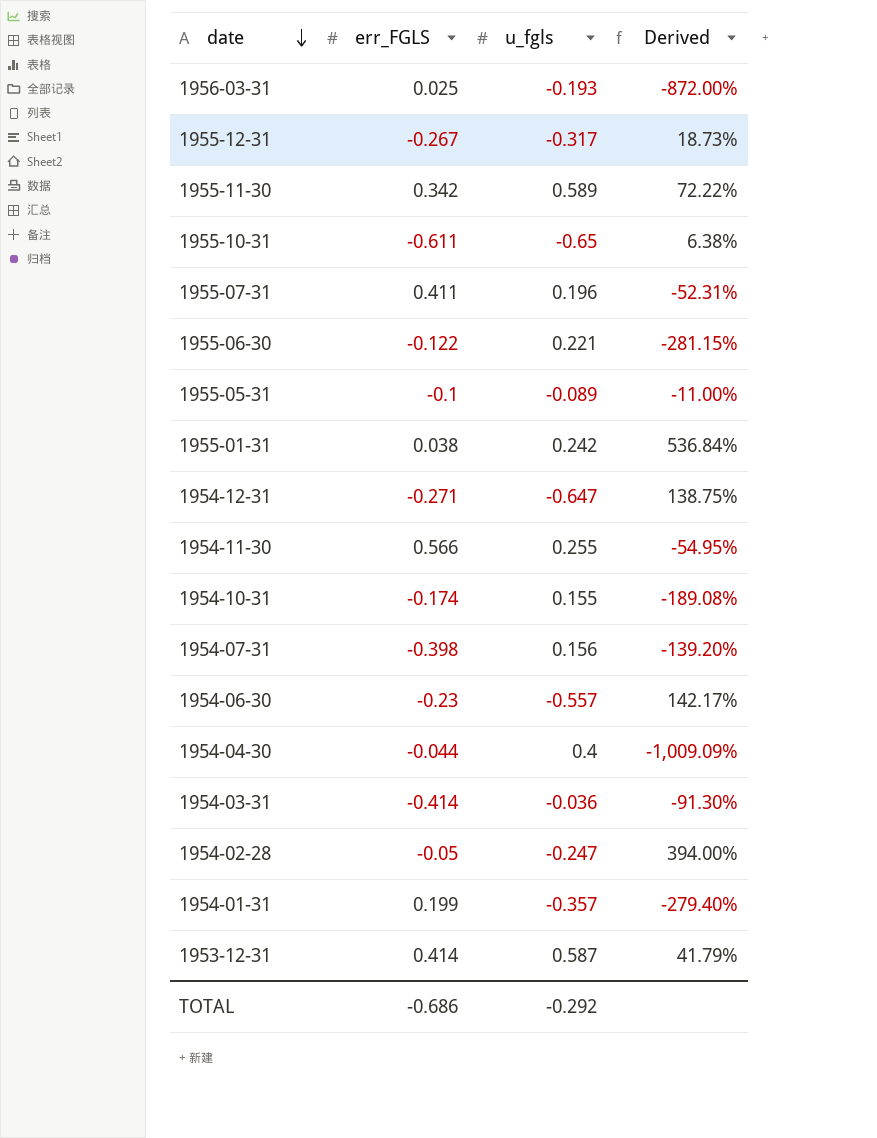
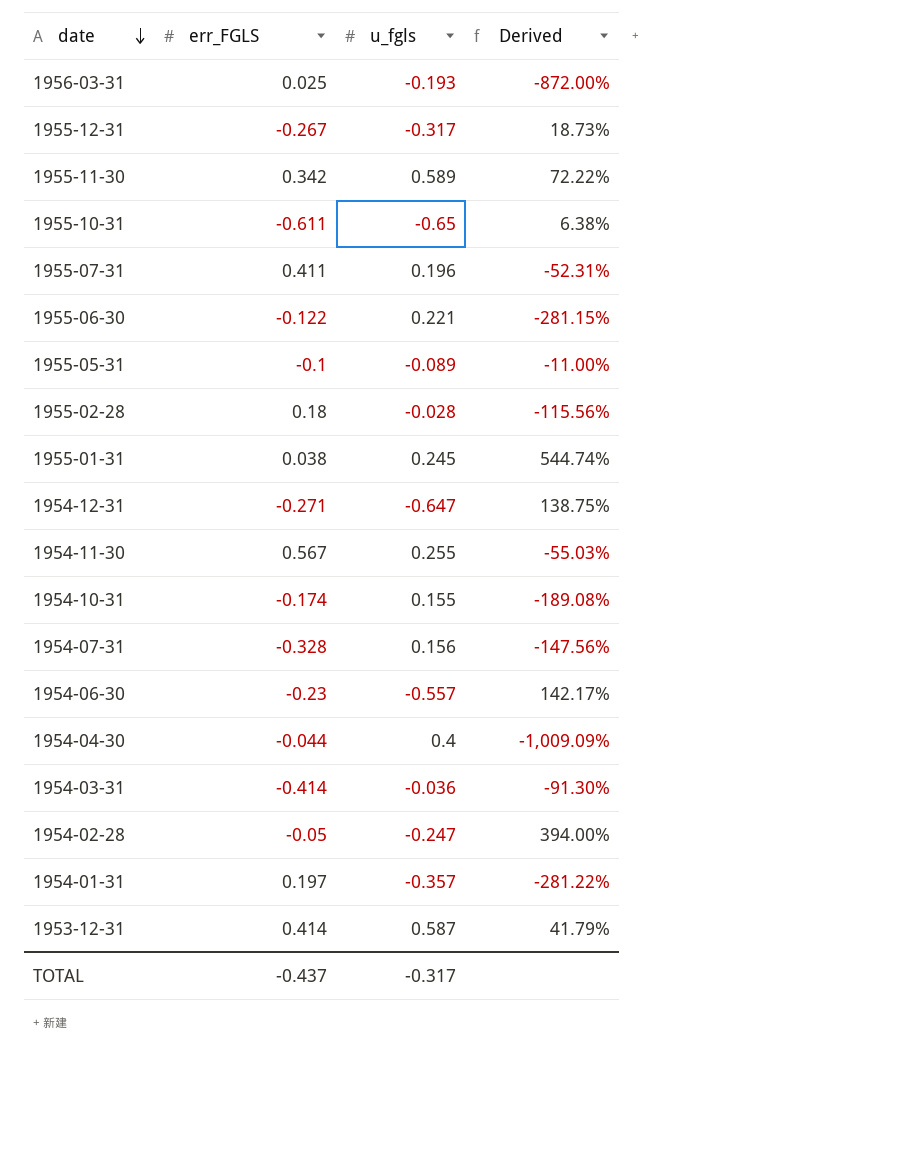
row 1955-02-28: none -> 0.18 | -0.028 | -115.56%
1955-01-31 | u_fgls: 0.242 -> 0.245
1955-01-31 | Derived: 536.84% -> 544.74%
1954-11-30 | err_FGLS: 0.566 -> 0.567
1954-11-30 | Derived: -54.95% -> -55.03%
1954-07-31 | err_FGLS: -0.398 -> -0.328
1954-07-31 | Derived: -139.20% -> -147.56%
1954-01-31 | err_FGLS: 0.199 -> 0.197
1954-01-31 | Derived: -279.40% -> -281.22%
TOTAL | err_FGLS: -0.686 -> -0.437
TOTAL | u_fgls: -0.292 -> -0.317

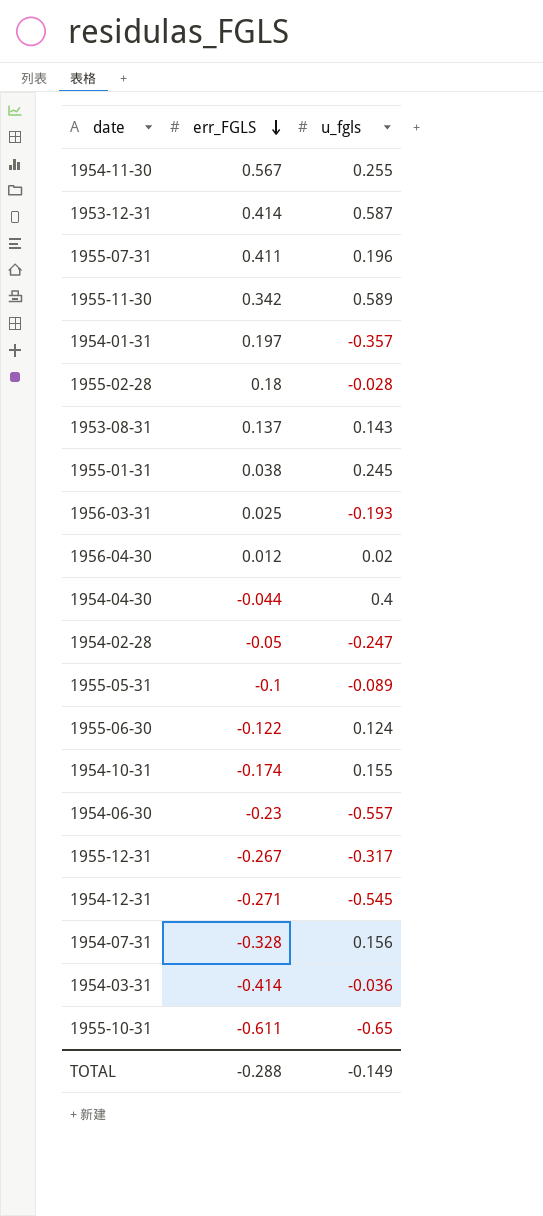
row order: date descending -> err_FGLS descending
column Derived | formula: ([u_fgls] - [err_FGLS]) / [err_FGLS] -> none
row 1953-08-31: none -> 0.137 | 0.143
row 1956-04-30: none -> 0.012 | 0.02
1955-06-30 | u_fgls: 0.221 -> 0.124
1954-12-31 | u_fgls: -0.647 -> -0.545
TOTAL | err_FGLS: -0.437 -> -0.288
TOTAL | u_fgls: -0.317 -> -0.149

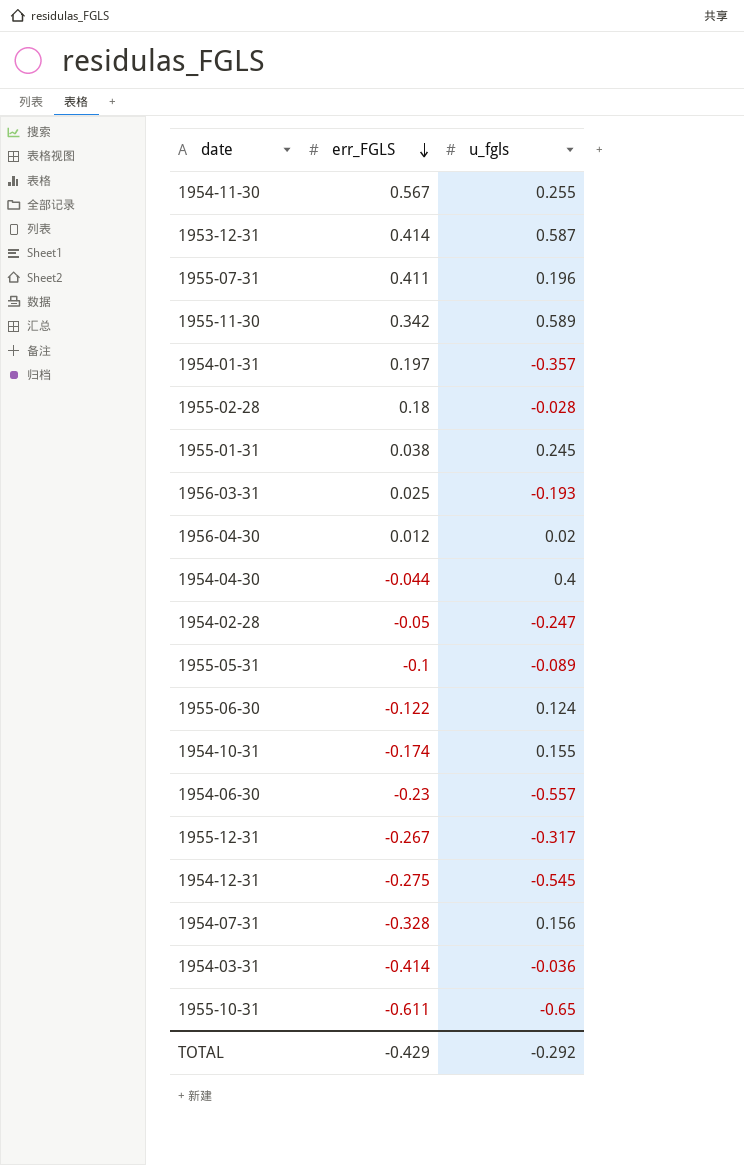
row 1953-08-31: 0.137 | 0.143 -> none
1954-12-31 | err_FGLS: -0.271 -> -0.275
TOTAL | err_FGLS: -0.288 -> -0.429
TOTAL | u_fgls: -0.149 -> -0.292

